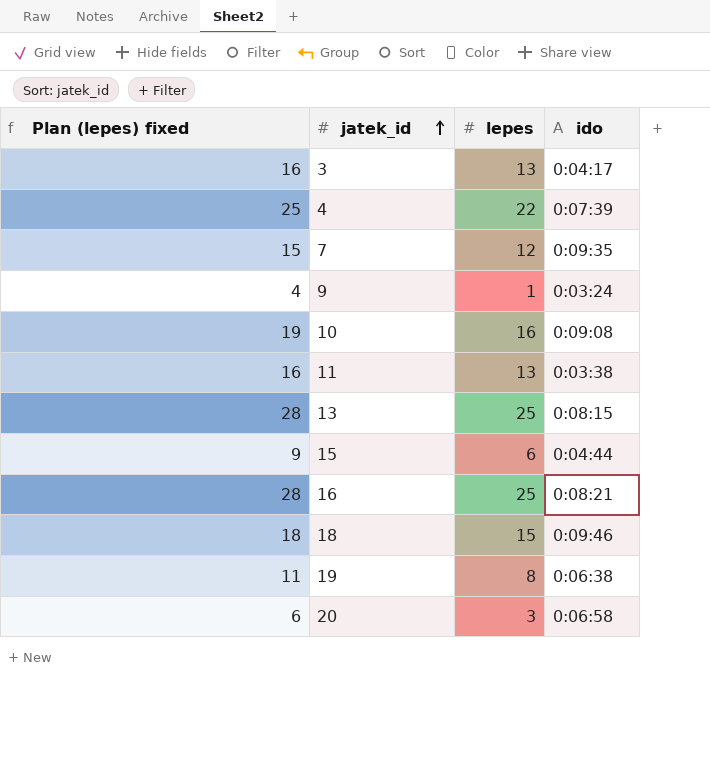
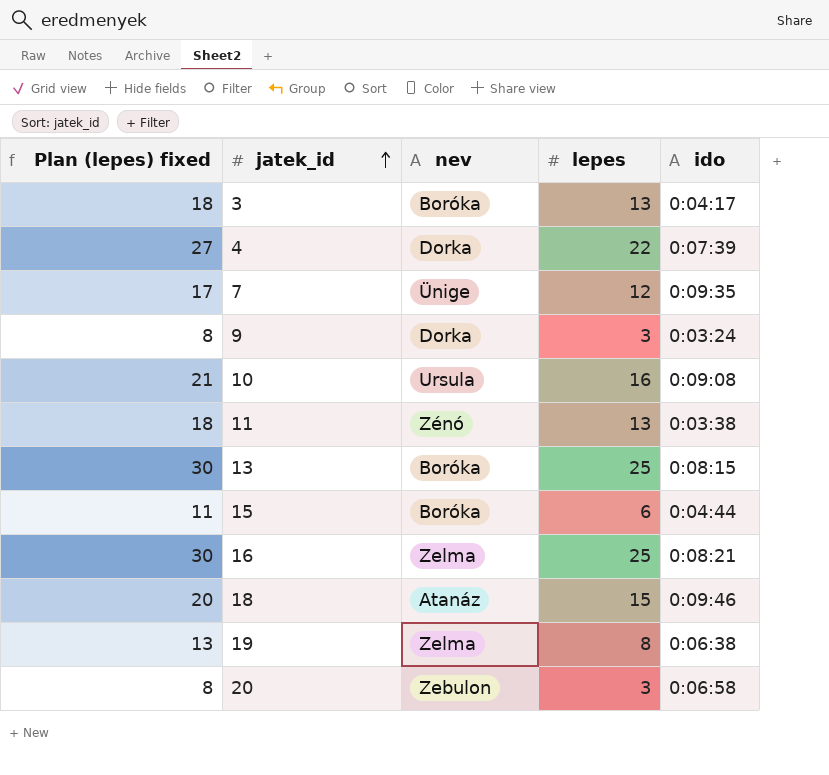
column Plan (lepes) fixed | formula: [lepes] + 3 -> [lepes] + 5
column nev | position: none -> 3
9 | lepes: 1 -> 3

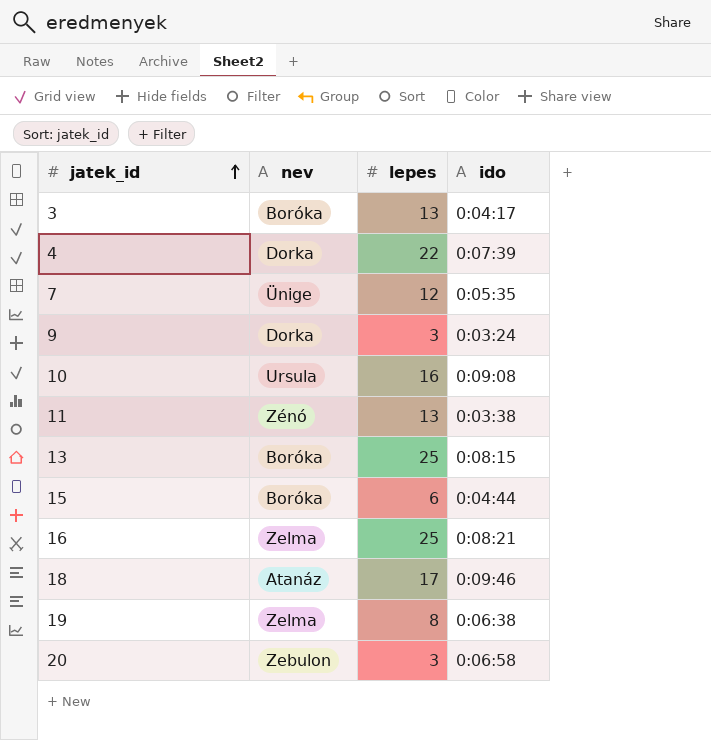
column Plan (lepes) fixed | formula: [lepes] + 5 -> none
7 | ido: 0:09:35 -> 0:05:35
18 | lepes: 15 -> 17

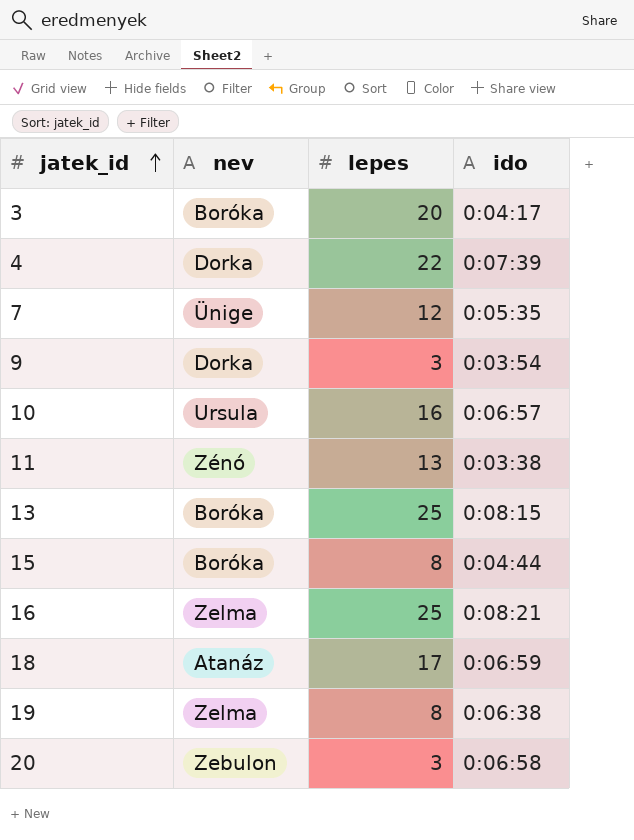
3 | lepes: 13 -> 20
9 | ido: 0:03:24 -> 0:03:54
10 | ido: 0:09:08 -> 0:06:57
15 | lepes: 6 -> 8
18 | ido: 0:09:46 -> 0:06:59

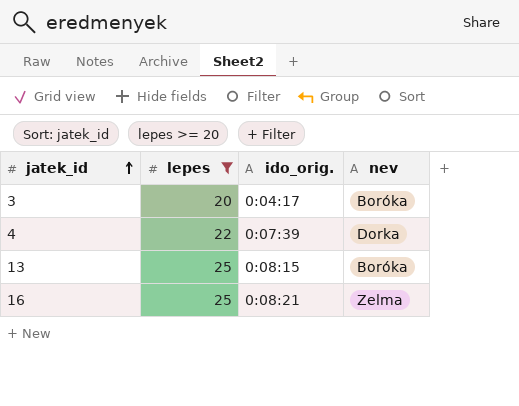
filter: none -> lepes >= 20
column name: ido -> ido_orig.
column nev | position: 2 -> 4

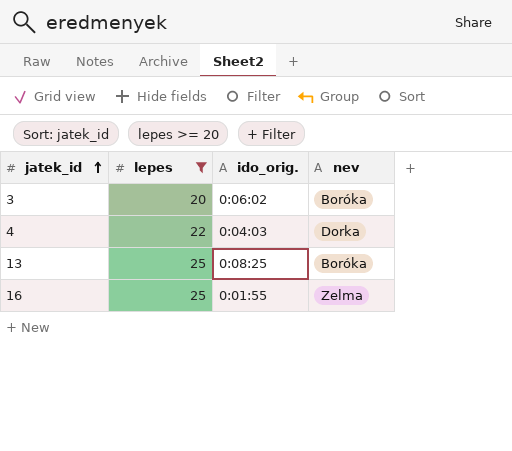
3 | ido_orig.: 0:04:17 -> 0:06:02
4 | ido_orig.: 0:07:39 -> 0:04:03
13 | ido_orig.: 0:08:15 -> 0:08:25
16 | ido_orig.: 0:08:21 -> 0:01:55

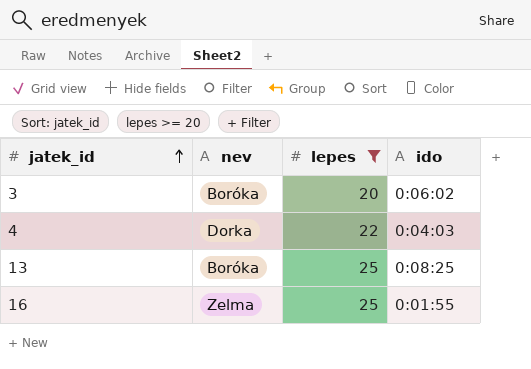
column nev | position: 4 -> 2
column name: ido_orig. -> ido

